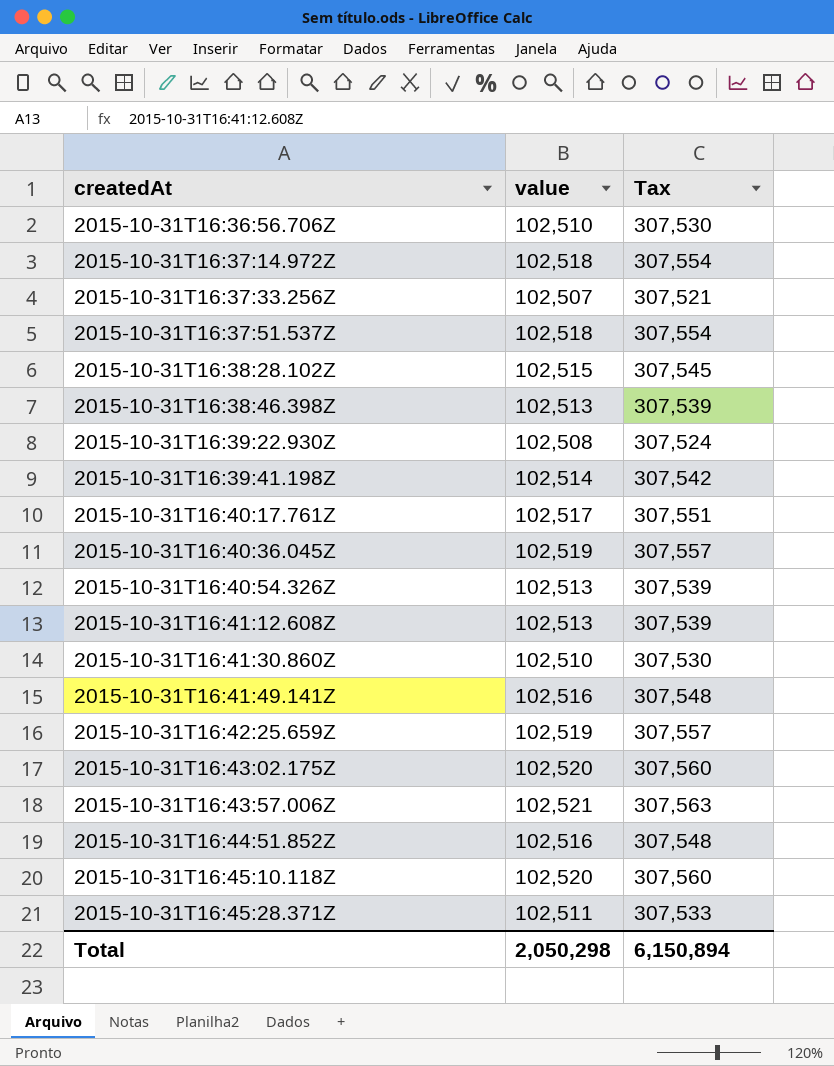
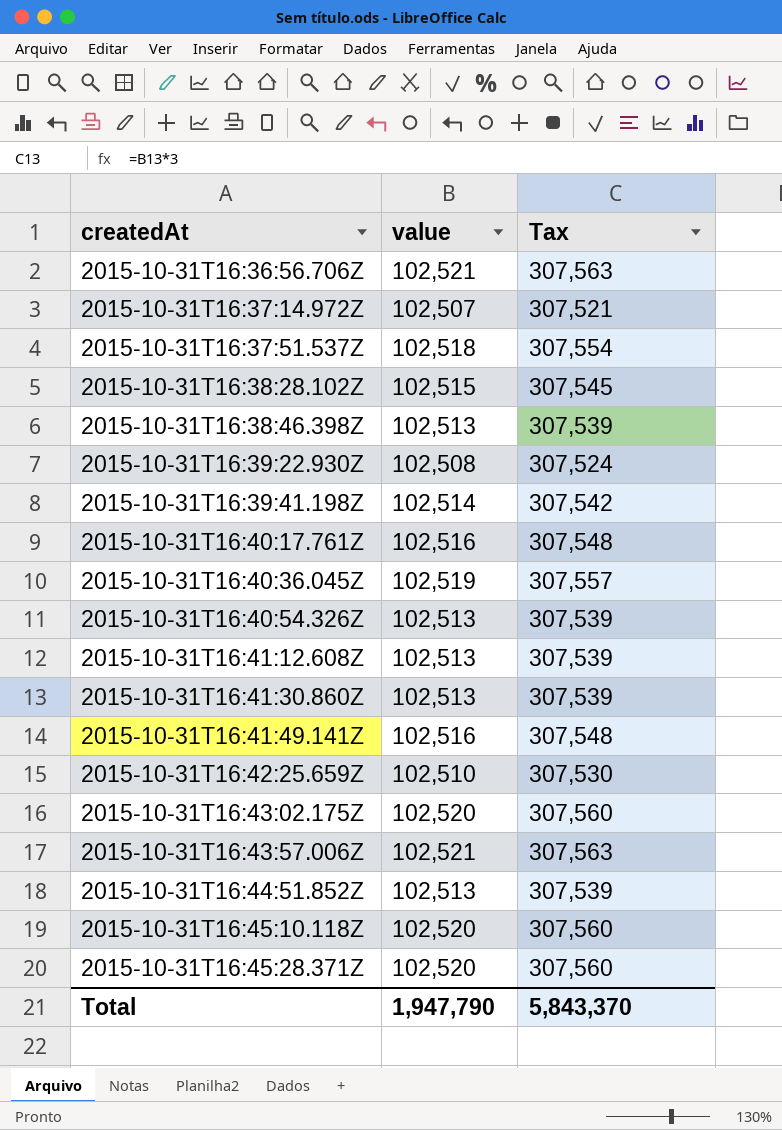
row 2015-10-31T16:37:33.256Z: 102,507 | 307,521 -> none
2015-10-31T16:36:56.706Z | value: 102,510 -> 102,521
2015-10-31T16:36:56.706Z | Tax: 307,530 -> 307,563
2015-10-31T16:37:14.972Z | value: 102,518 -> 102,507
2015-10-31T16:37:14.972Z | Tax: 307,554 -> 307,521
2015-10-31T16:40:17.761Z | value: 102,517 -> 102,516
2015-10-31T16:40:17.761Z | Tax: 307,551 -> 307,548
2015-10-31T16:41:30.860Z | value: 102,510 -> 102,513
2015-10-31T16:41:30.860Z | Tax: 307,530 -> 307,539
2015-10-31T16:42:25.659Z | value: 102,519 -> 102,510
2015-10-31T16:42:25.659Z | Tax: 307,557 -> 307,530
2015-10-31T16:44:51.852Z | value: 102,516 -> 102,513
2015-10-31T16:44:51.852Z | Tax: 307,548 -> 307,539
2015-10-31T16:45:28.371Z | value: 102,511 -> 102,520
2015-10-31T16:45:28.371Z | Tax: 307,533 -> 307,560
Total | value: 2,050,298 -> 1,947,790
Total | Tax: 6,150,894 -> 5,843,370

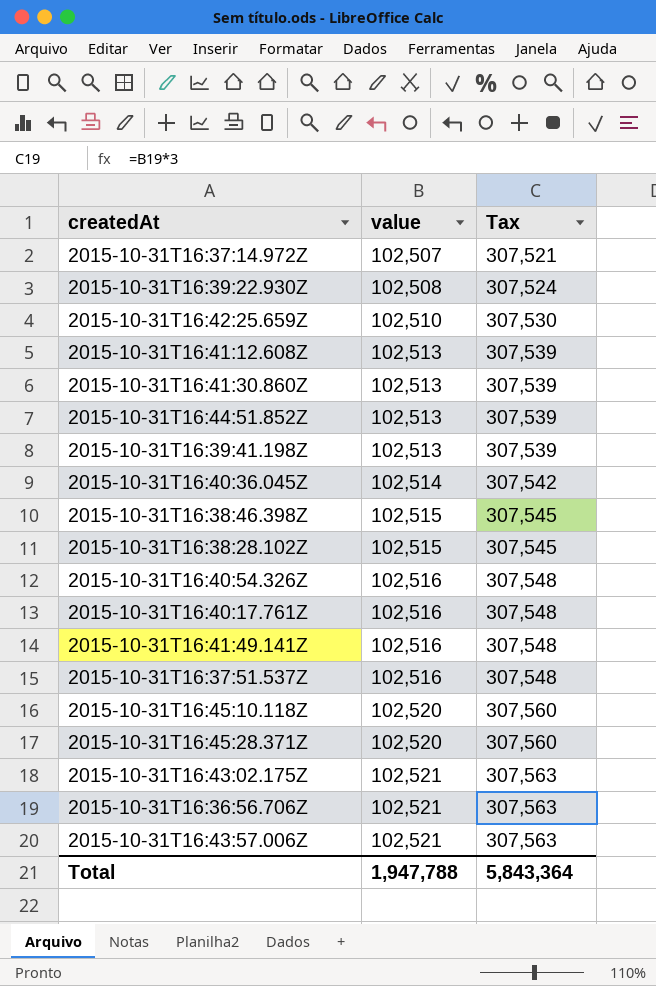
row order: createdAt ascending -> value ascending
2015-10-31T16:39:41.198Z | value: 102,514 -> 102,513
2015-10-31T16:39:41.198Z | Tax: 307,542 -> 307,539
2015-10-31T16:40:36.045Z | value: 102,519 -> 102,514
2015-10-31T16:40:36.045Z | Tax: 307,557 -> 307,542
2015-10-31T16:38:46.398Z | value: 102,513 -> 102,515
2015-10-31T16:38:46.398Z | Tax: 307,539 -> 307,545
2015-10-31T16:40:54.326Z | value: 102,513 -> 102,516
2015-10-31T16:40:54.326Z | Tax: 307,539 -> 307,548
2015-10-31T16:37:51.537Z | value: 102,518 -> 102,516
2015-10-31T16:37:51.537Z | Tax: 307,554 -> 307,548
2015-10-31T16:43:02.175Z | value: 102,520 -> 102,521
2015-10-31T16:43:02.175Z | Tax: 307,560 -> 307,563
Total | value: 1,947,790 -> 1,947,788
Total | Tax: 5,843,370 -> 5,843,364

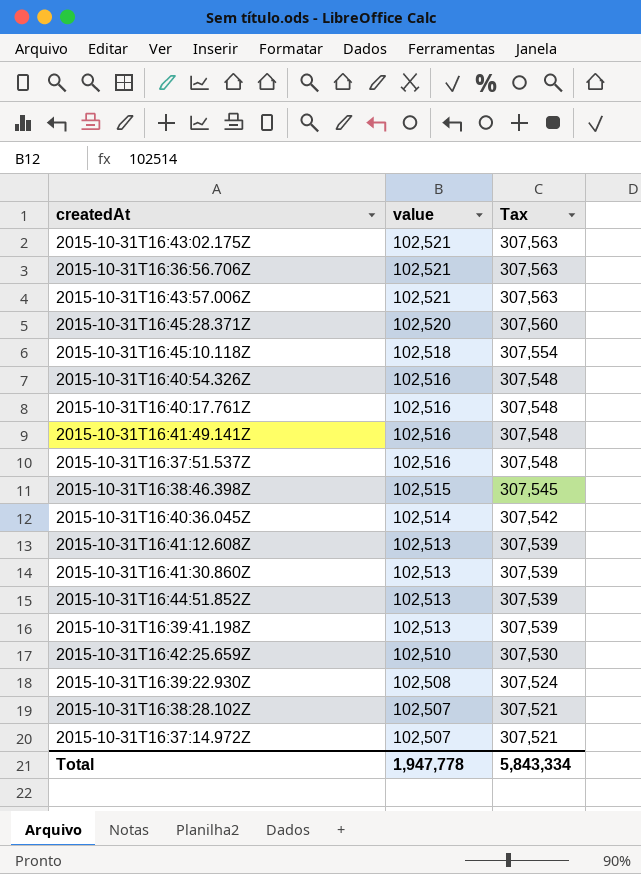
row order: value ascending -> value descending
2015-10-31T16:45:10.118Z | value: 102,520 -> 102,518
2015-10-31T16:45:10.118Z | Tax: 307,560 -> 307,554
2015-10-31T16:38:28.102Z | value: 102,515 -> 102,507
2015-10-31T16:38:28.102Z | Tax: 307,545 -> 307,521
Total | value: 1,947,788 -> 1,947,778
Total | Tax: 5,843,364 -> 5,843,334

